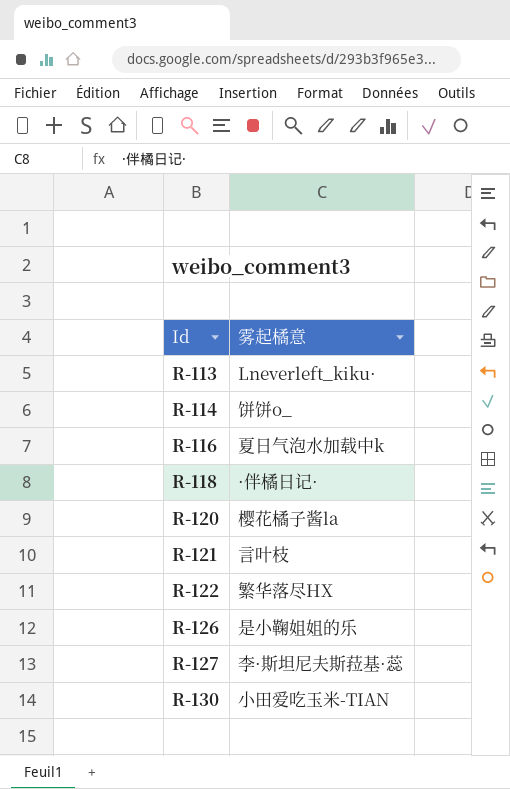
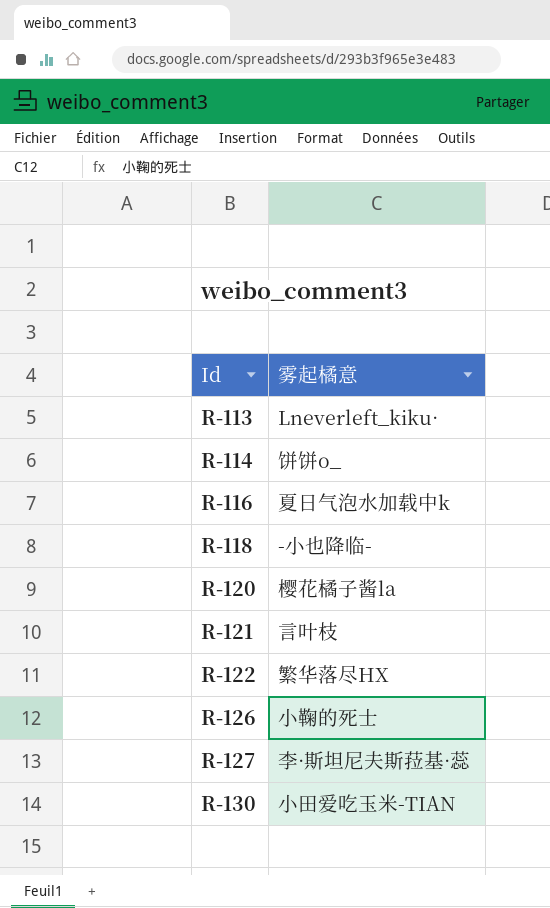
R-118 | 雾起橘意: ·伴橘日记· -> -小也降临-
R-126 | 雾起橘意: 是小鞠姐姐的乐 -> 小鞠的死士

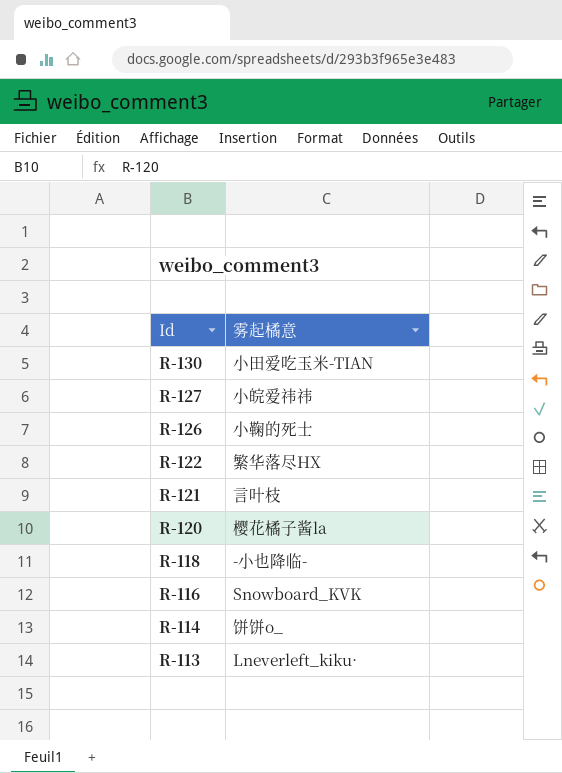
row order: Id ascending -> Id descending
R-127 | 雾起橘意: 李·斯坦尼夫斯菈基·蕊 -> 小皖爱祎祎
R-116 | 雾起橘意: 夏日气泡水加载中k -> Snowboard_KVK

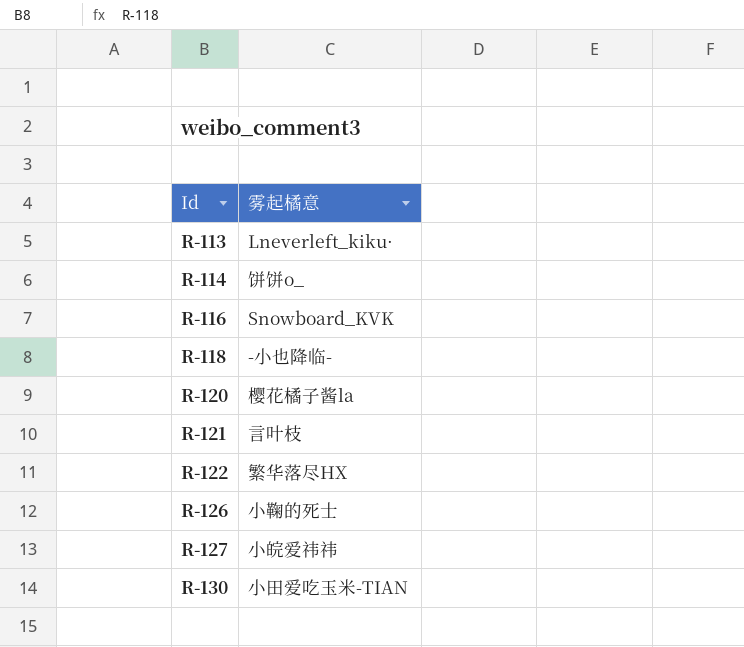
row order: Id descending -> Id ascending

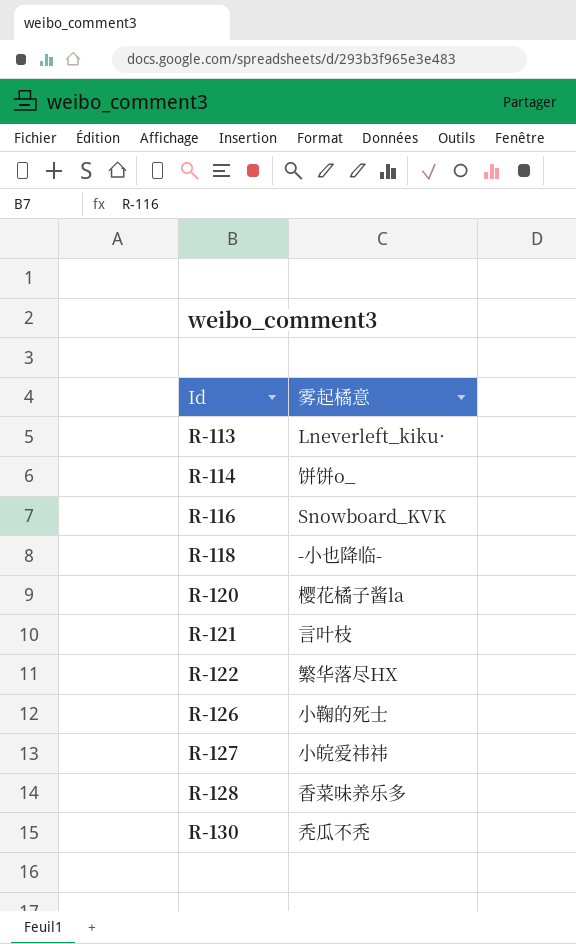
row R-128: none -> 香菜味养乐多
R-130 | 雾起橘意: 小田爱吃玉米-TIAN -> 秃瓜不秃

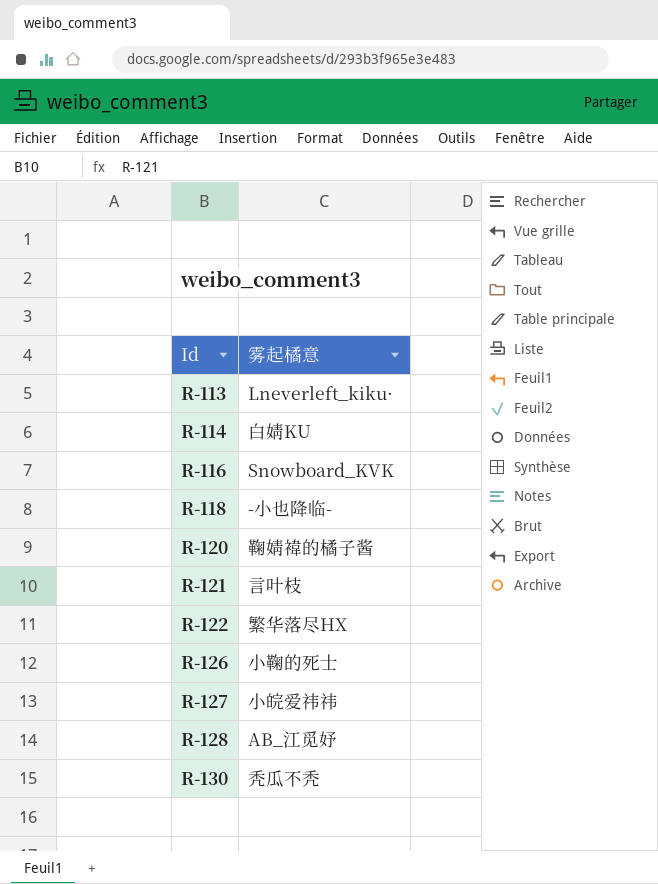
R-114 | 雾起橘意: 饼饼o_ -> 白婧KU
R-120 | 雾起橘意: 樱花橘子酱la -> 鞠婧褘的橘子酱
R-128 | 雾起橘意: 香菜味养乐多 -> AB_江觅妤

